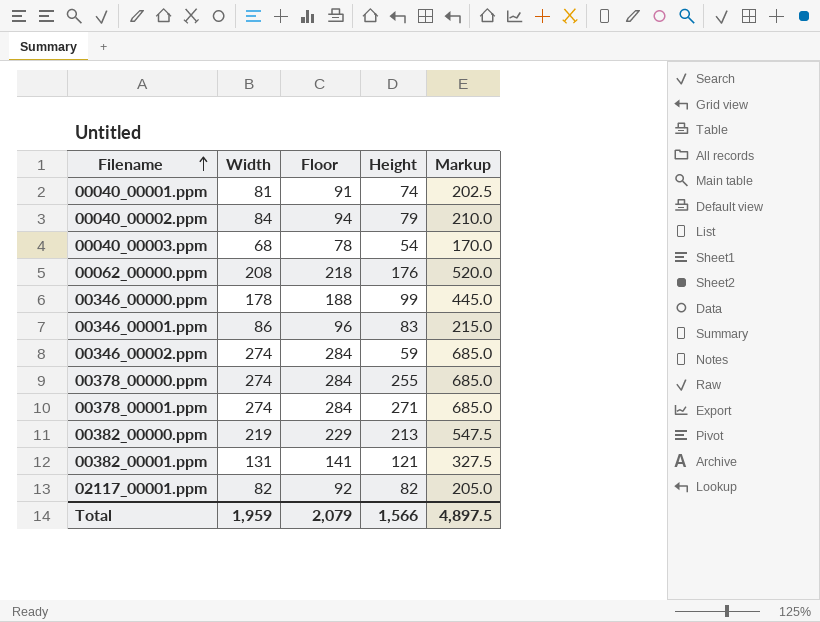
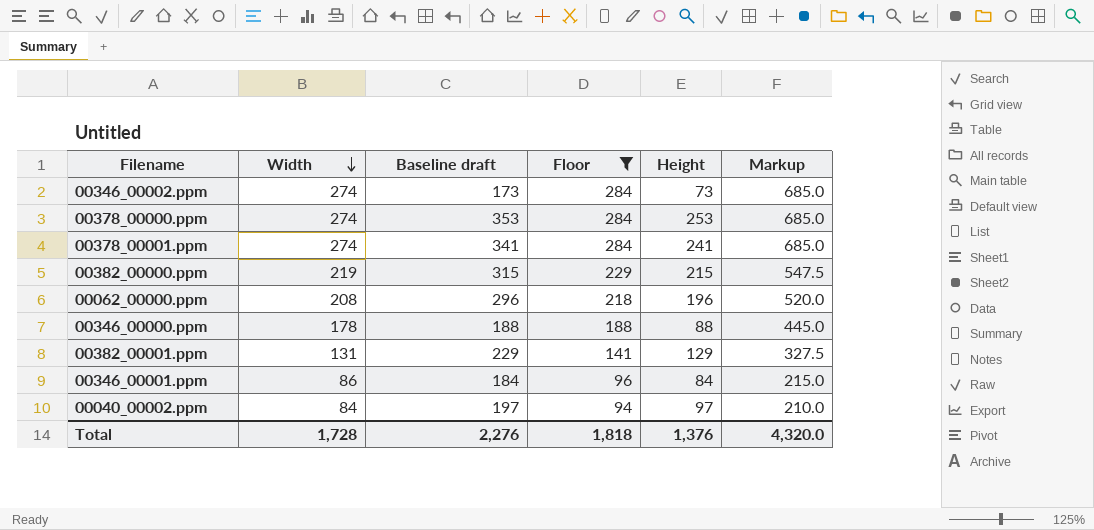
filter: none -> Floor >= 94
row order: Filename ascending -> Width descending
column Baseline draft | formula: none -> [Height] + 100
00346_00002.ppm | Height: 59 -> 73
00378_00000.ppm | Height: 255 -> 253
00378_00001.ppm | Height: 271 -> 241
00382_00000.ppm | Height: 213 -> 215
00062_00000.ppm | Height: 176 -> 196
00346_00000.ppm | Height: 99 -> 88
00382_00001.ppm | Height: 121 -> 129
00346_00001.ppm | Height: 83 -> 84
00040_00002.ppm | Height: 79 -> 97
Total | Width: 1,959 -> 1,728
Total | Floor: 2,079 -> 1,818
Total | Height: 1,566 -> 1,376
Total | Markup: 4,897.5 -> 4,320.0

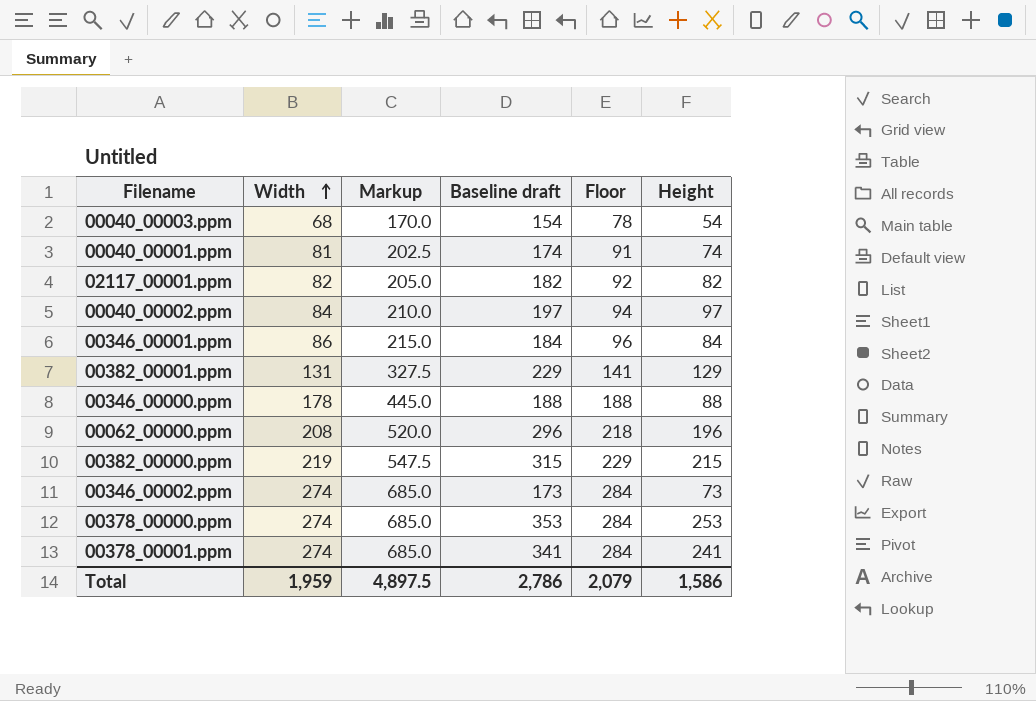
filter: Floor >= 94 -> none
row order: Width descending -> Width ascending
column Markup | position: 6 -> 3
Total | Width: 1,728 -> 1,959
Total | Markup: 4,320.0 -> 4,897.5
Total | Baseline draft: 2,276 -> 2,786
Total | Floor: 1,818 -> 2,079
Total | Height: 1,376 -> 1,586

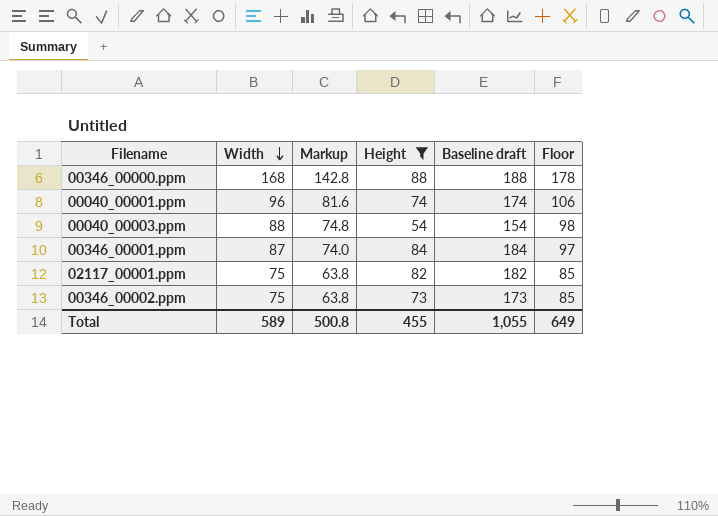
filter: none -> Height <= 88
row order: Width ascending -> Width descending
column Markup | formula: [Width] * 2.5 -> [Width] * 0.85
column Height | position: 6 -> 4
00346_00000.ppm | Width: 178 -> 168
00346_00000.ppm | Floor: 188 -> 178
00040_00001.ppm | Width: 81 -> 96
00040_00001.ppm | Floor: 91 -> 106
00040_00003.ppm | Width: 68 -> 88
00040_00003.ppm | Floor: 78 -> 98
00346_00001.ppm | Width: 86 -> 87
00346_00001.ppm | Floor: 96 -> 97
02117_00001.ppm | Width: 82 -> 75
02117_00001.ppm | Floor: 92 -> 85
00346_00002.ppm | Width: 274 -> 75
00346_00002.ppm | Floor: 284 -> 85
Total | Width: 1,959 -> 589
Total | Markup: 4,897.5 -> 500.8
Total | Height: 1,586 -> 455
Total | Baseline draft: 2,786 -> 1,055
Total | Floor: 2,079 -> 649

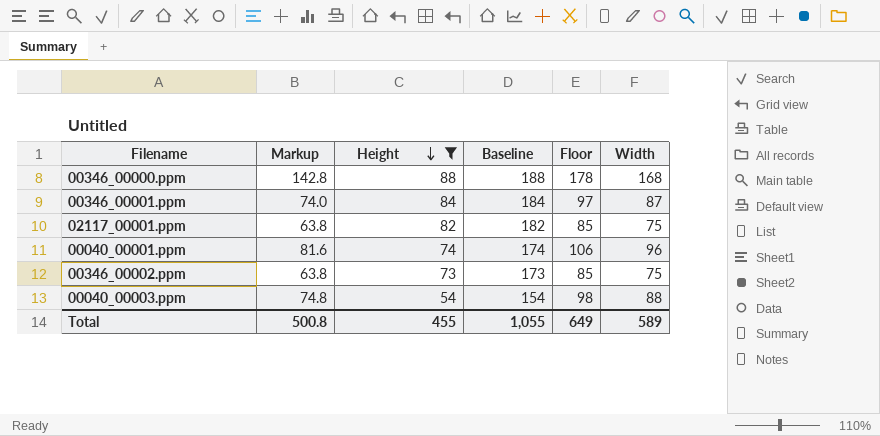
row order: Width descending -> Height descending
column name: Baseline draft -> Baseline
column Width | position: 2 -> 6

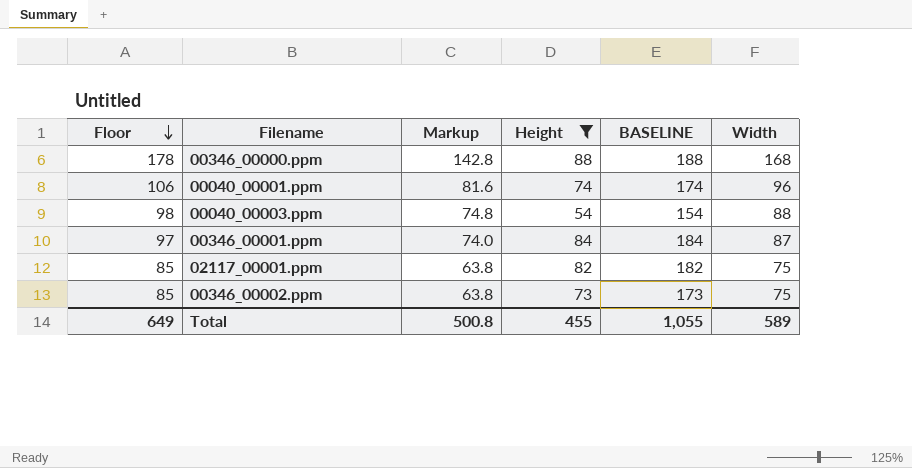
row order: Height descending -> Floor descending
column Floor | position: 5 -> 1
column name: Baseline -> BASELINE

